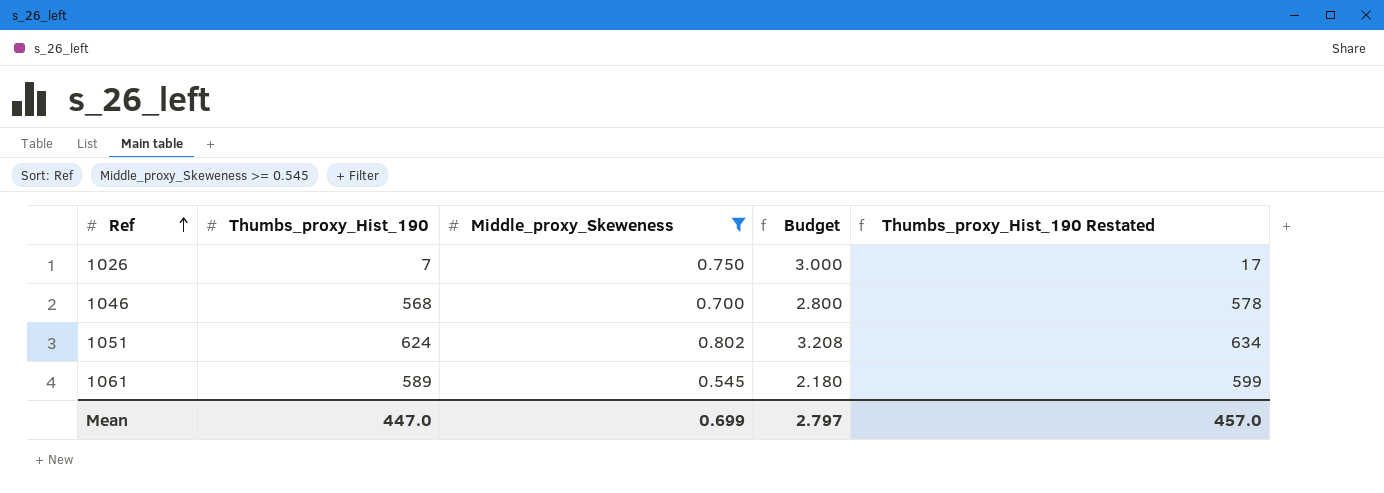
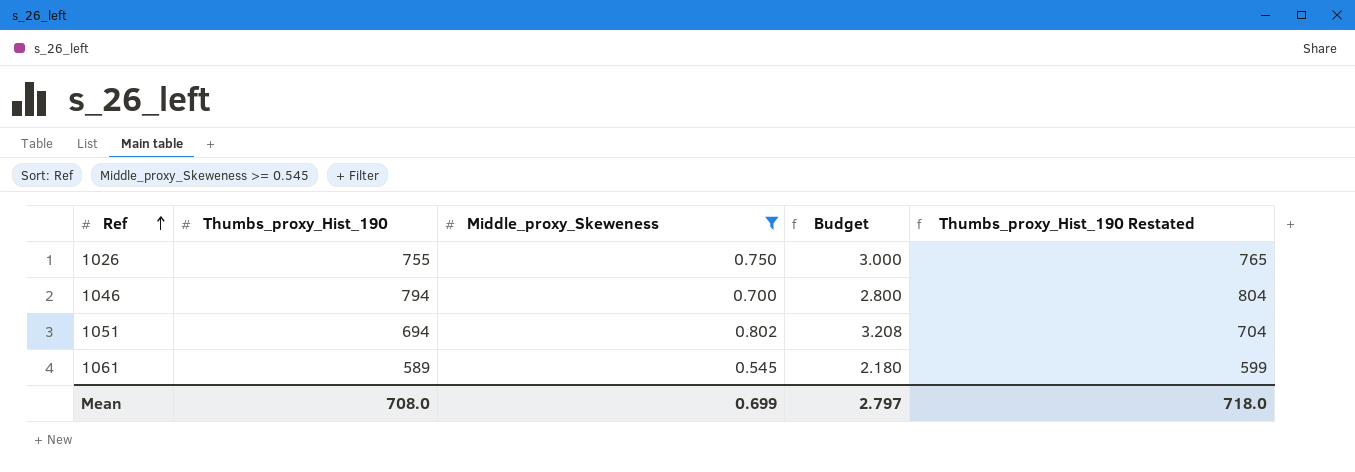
1026 | Thumbs_proxy_Hist_190: 7 -> 755
1026 | Thumbs_proxy_Hist_190 Restated: 17 -> 765
1046 | Thumbs_proxy_Hist_190: 568 -> 794
1046 | Thumbs_proxy_Hist_190 Restated: 578 -> 804
1051 | Thumbs_proxy_Hist_190: 624 -> 694
1051 | Thumbs_proxy_Hist_190 Restated: 634 -> 704
Mean | Thumbs_proxy_Hist_190: 447.0 -> 708.0
Mean | Thumbs_proxy_Hist_190 Restated: 457.0 -> 718.0

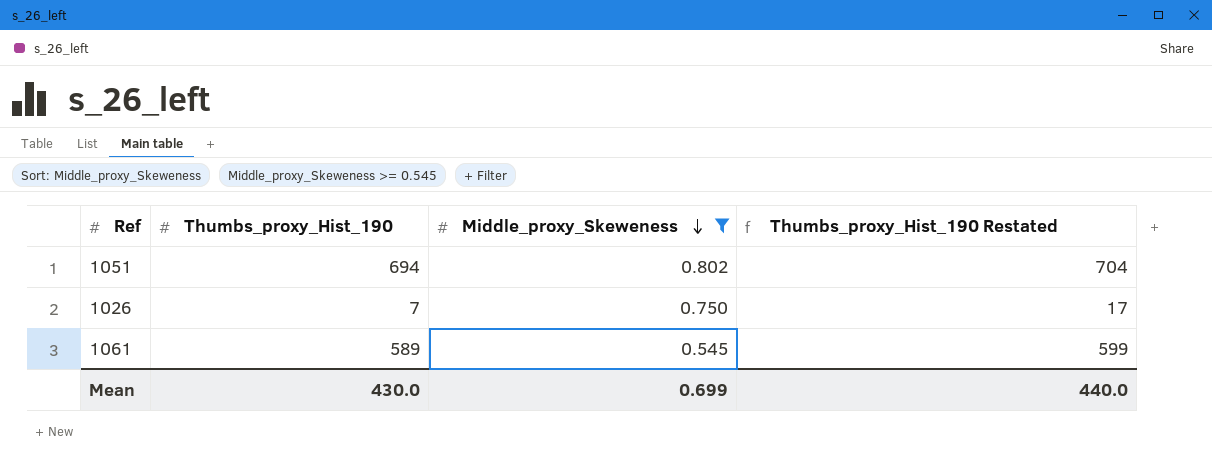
row order: Ref ascending -> Middle_proxy_Skeweness descending
column Budget | formula: [Middle_proxy_Skeweness] * 4 -> none
row 1046: 794 | 0.700 | 2.800 | 804 -> none
1026 | Thumbs_proxy_Hist_190: 755 -> 7
1026 | Thumbs_proxy_Hist_190 Restated: 765 -> 17
Mean | Thumbs_proxy_Hist_190: 708.0 -> 430.0
Mean | Thumbs_proxy_Hist_190 Restated: 718.0 -> 440.0

